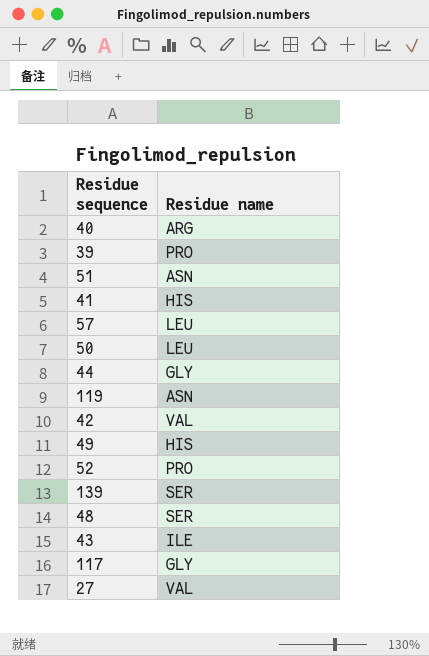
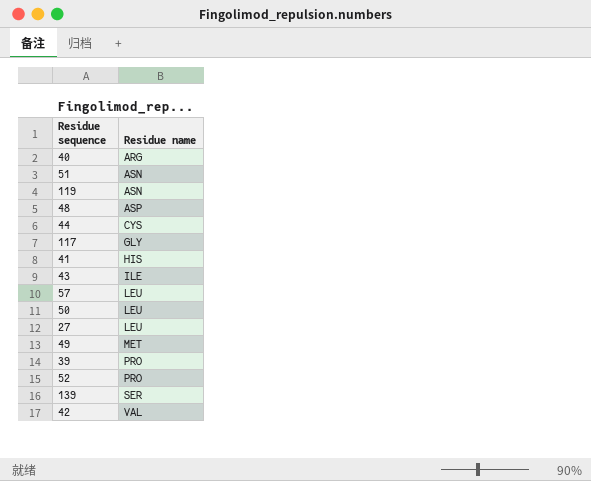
row order: none -> Residue name ascending
48 | Residue name: SER -> ASP
44 | Residue name: GLY -> CYS
27 | Residue name: VAL -> LEU
49 | Residue name: HIS -> MET

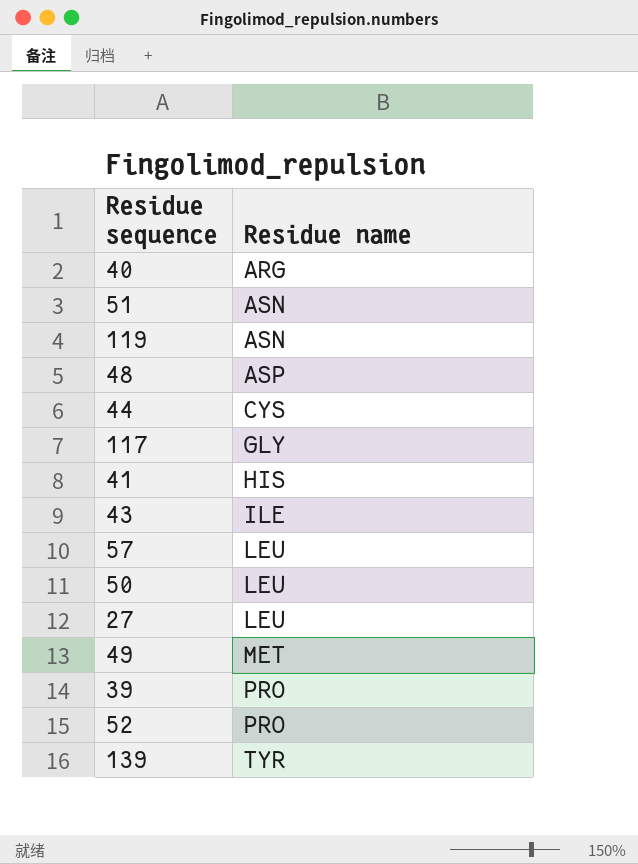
row 42: VAL -> none
139 | Residue name: SER -> TYR

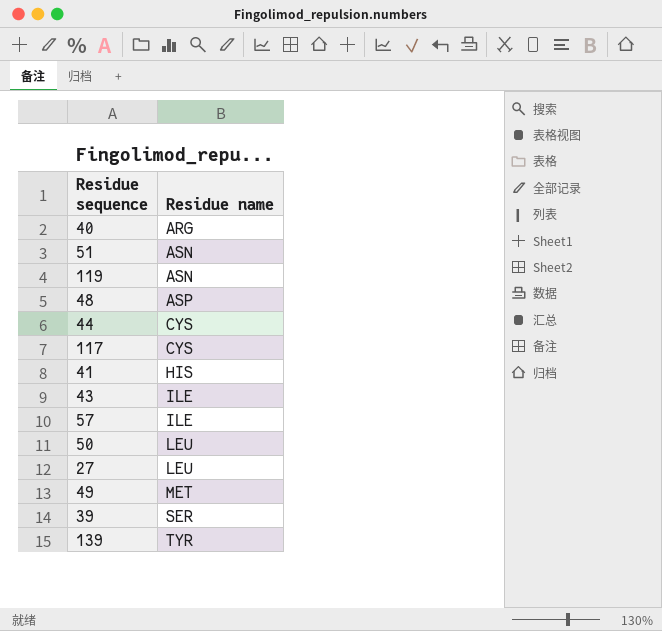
row 52: PRO -> none
117 | Residue name: GLY -> CYS
57 | Residue name: LEU -> ILE
39 | Residue name: PRO -> SER

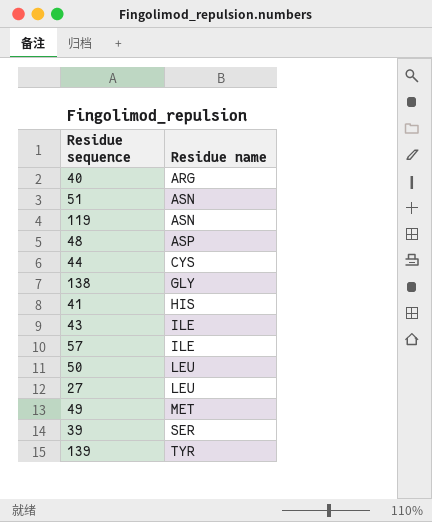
row 117: CYS -> none
row 138: none -> GLY

